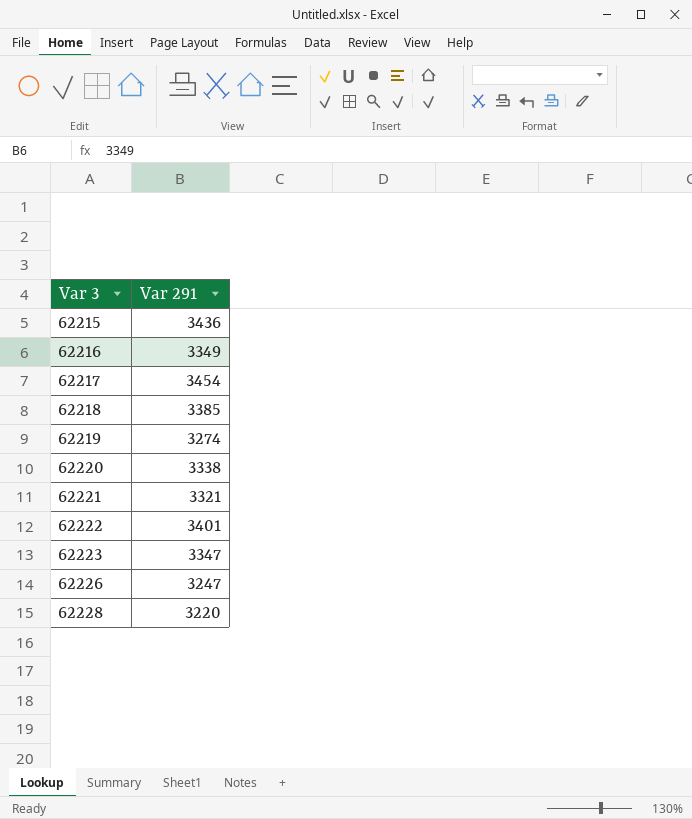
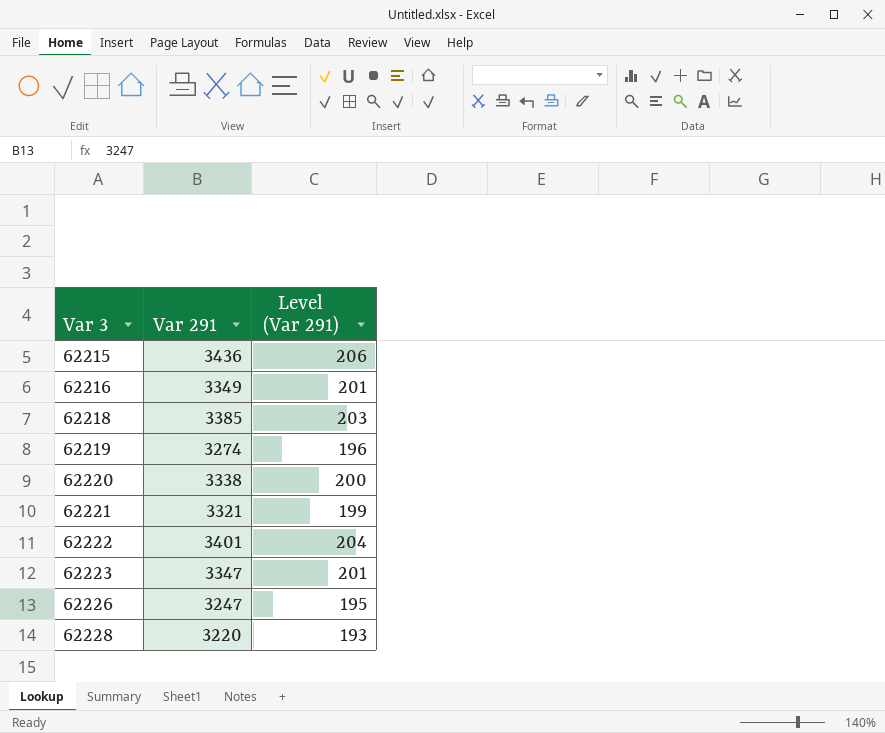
column Level (Var 291) | formula: none -> [Var 291] * 0.06
row 62217: 3454 -> none

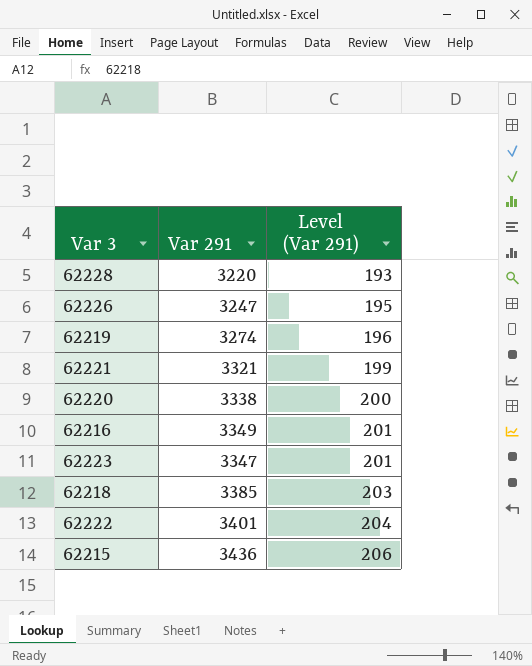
row order: Var 3 ascending -> Level (Var 291) ascending

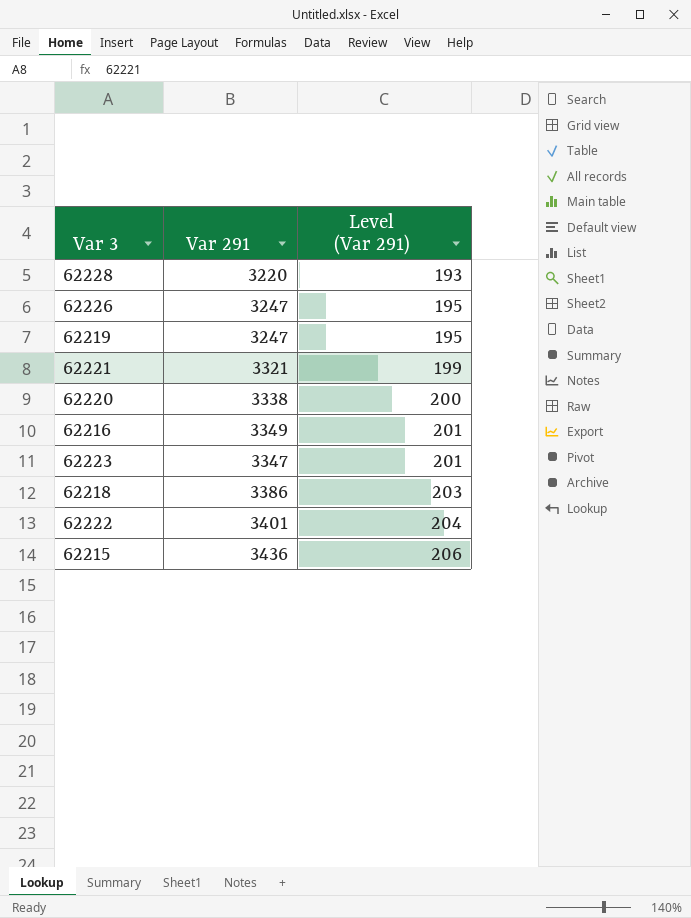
62219 | Var 291: 3274 -> 3247
62219 | Level (Var 291): 196 -> 195
62218 | Var 291: 3385 -> 3386

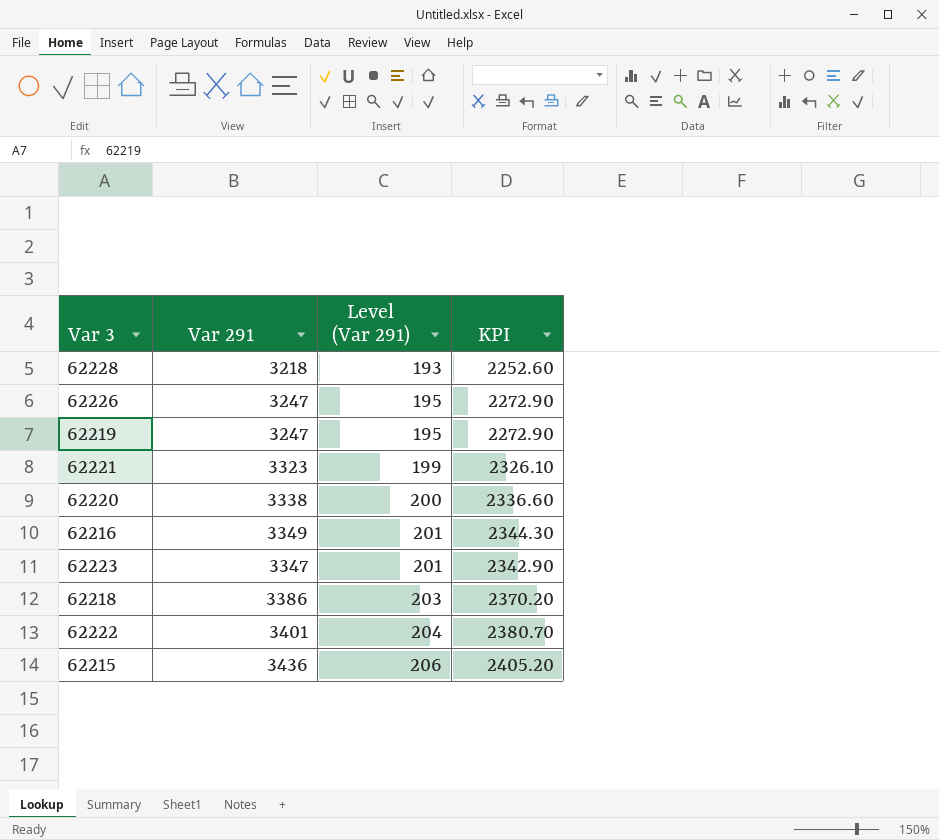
column KPI | formula: none -> [Var 291] * 0.7
62228 | Var 291: 3220 -> 3218
62221 | Var 291: 3321 -> 3323

